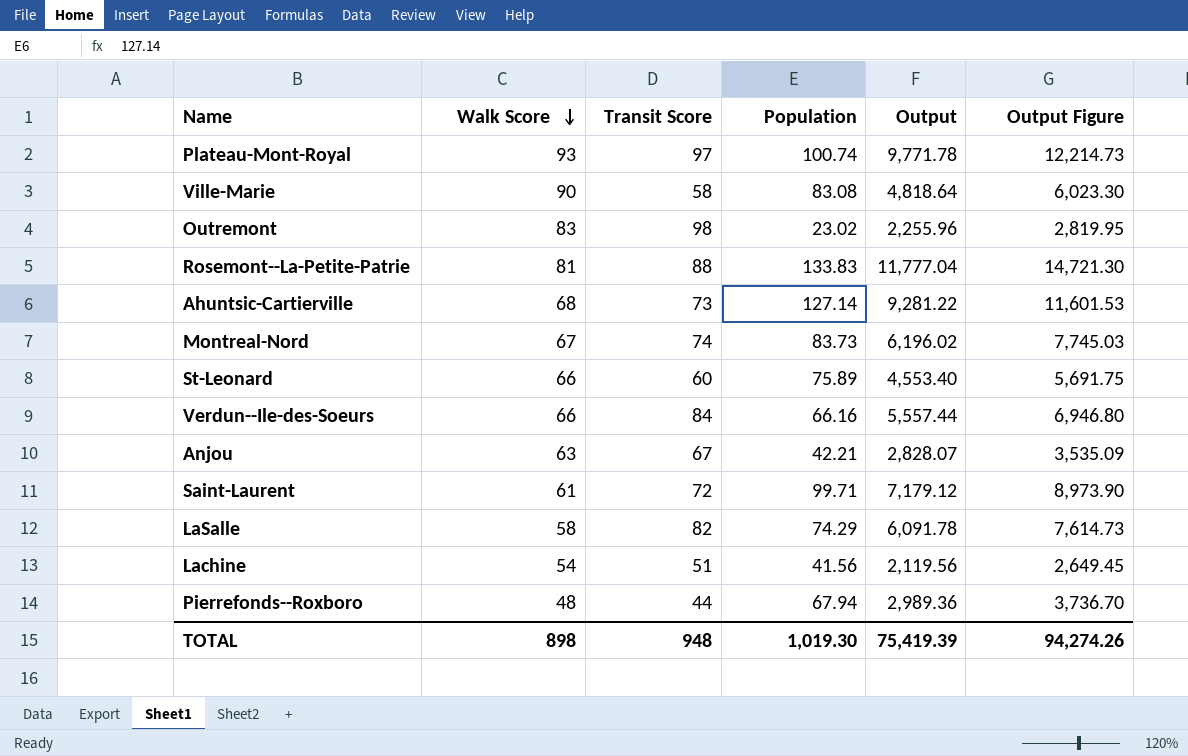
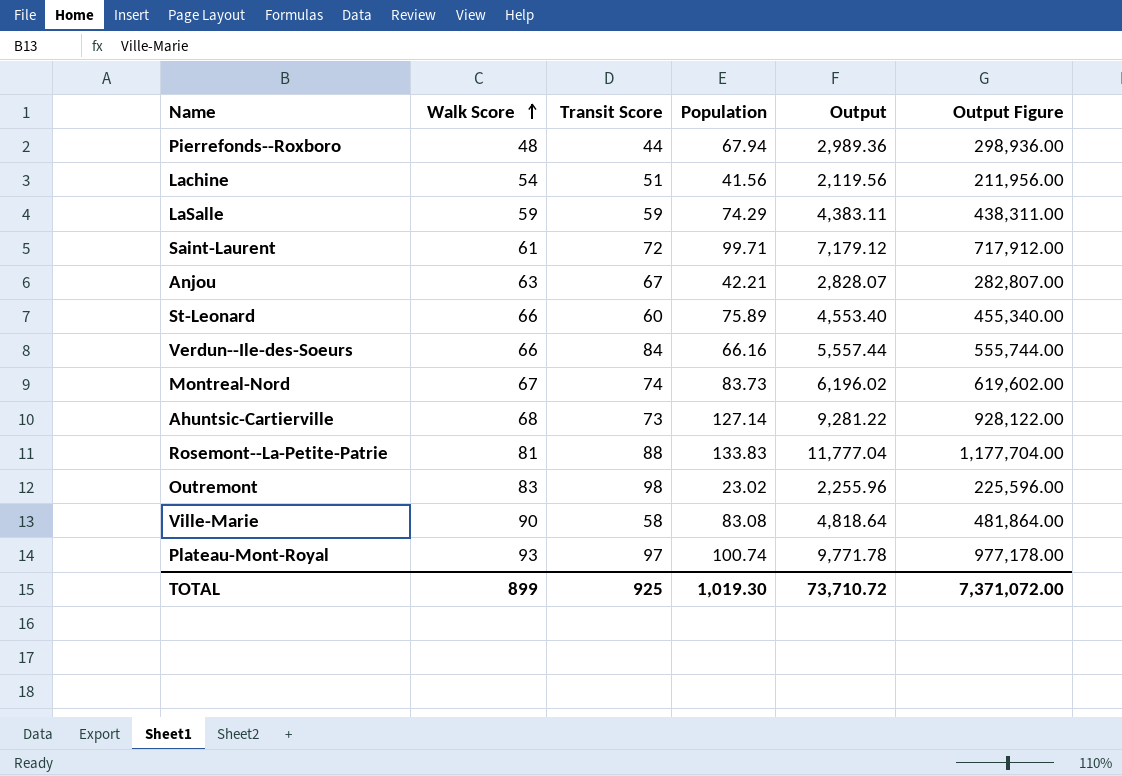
row order: Walk Score descending -> Walk Score ascending
column Output Figure | formula: [Output] * 1.25 -> [Output] * 100
LaSalle | Walk Score: 58 -> 59
LaSalle | Transit Score: 82 -> 59
LaSalle | Output: 6,091.78 -> 4,383.11
TOTAL | Walk Score: 898 -> 899
TOTAL | Transit Score: 948 -> 925
TOTAL | Output: 75,419.39 -> 73,710.72
TOTAL | Output Figure: 94,274.26 -> 7,371,072.00

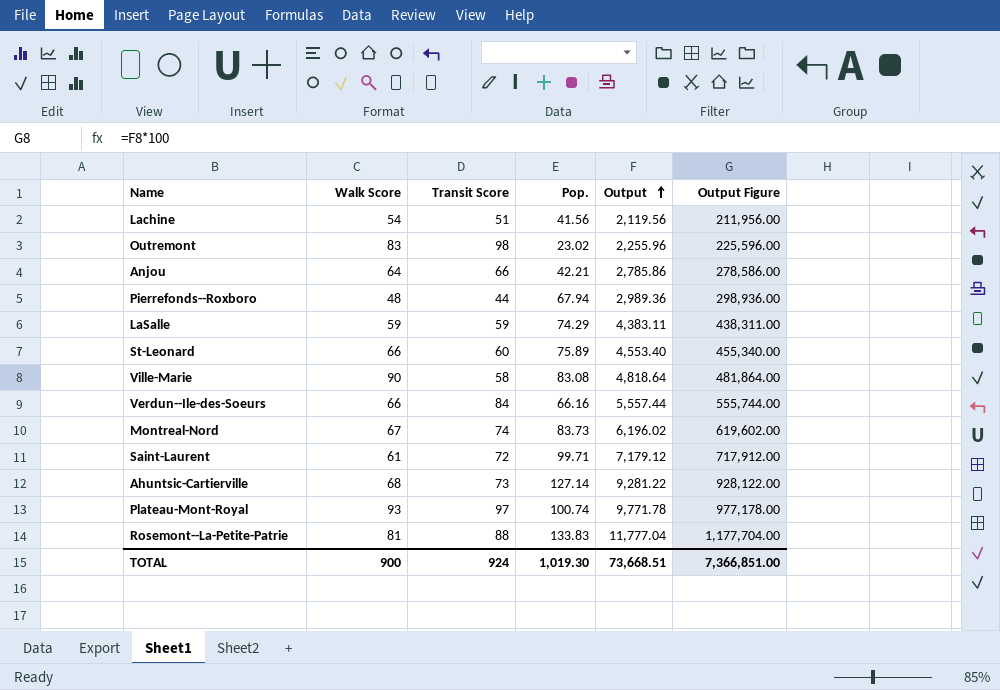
row order: Walk Score ascending -> Output ascending
column name: Population -> Pop.
Anjou | Walk Score: 63 -> 64
Anjou | Transit Score: 67 -> 66
Anjou | Output: 2,828.07 -> 2,785.86
Anjou | Output Figure: 282,807.00 -> 278,586.00
TOTAL | Walk Score: 899 -> 900
TOTAL | Transit Score: 925 -> 924
TOTAL | Output: 73,710.72 -> 73,668.51
TOTAL | Output Figure: 7,371,072.00 -> 7,366,851.00

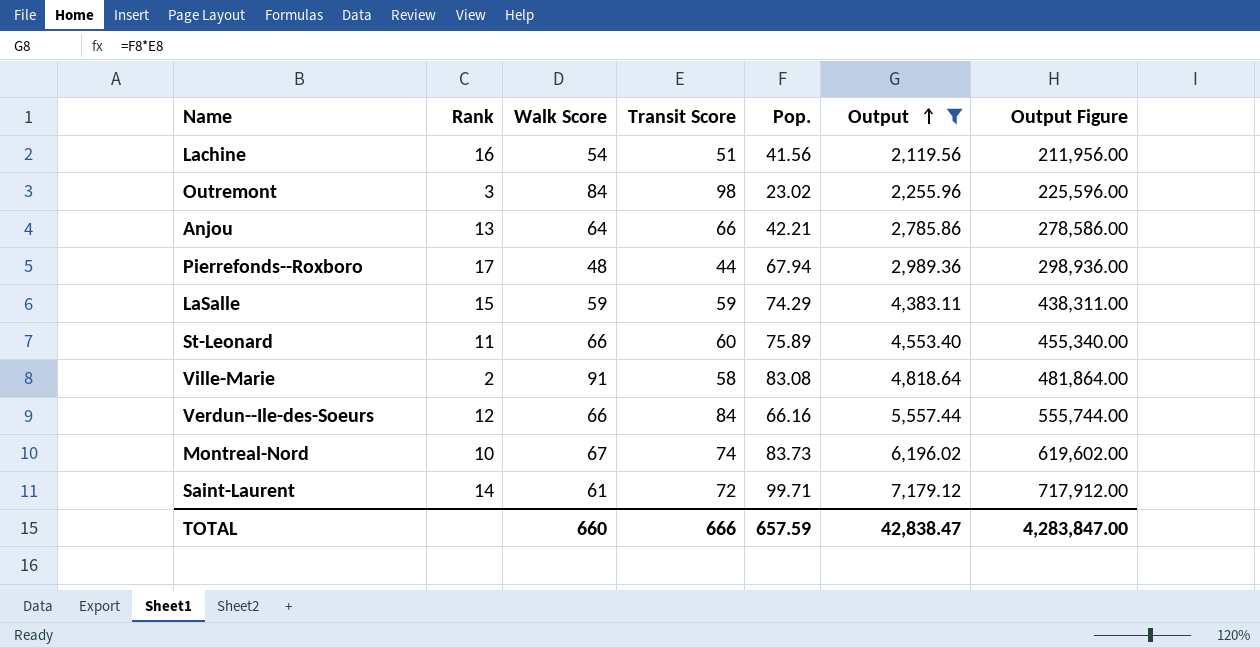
filter: none -> Output <= 7,179.12
column Rank | position: none -> 2
Outremont | Walk Score: 83 -> 84
Ville-Marie | Walk Score: 90 -> 91
TOTAL | Walk Score: 900 -> 660
TOTAL | Transit Score: 924 -> 666
TOTAL | Pop.: 1,019.30 -> 657.59
TOTAL | Output: 73,668.51 -> 42,838.47
TOTAL | Output Figure: 7,366,851.00 -> 4,283,847.00

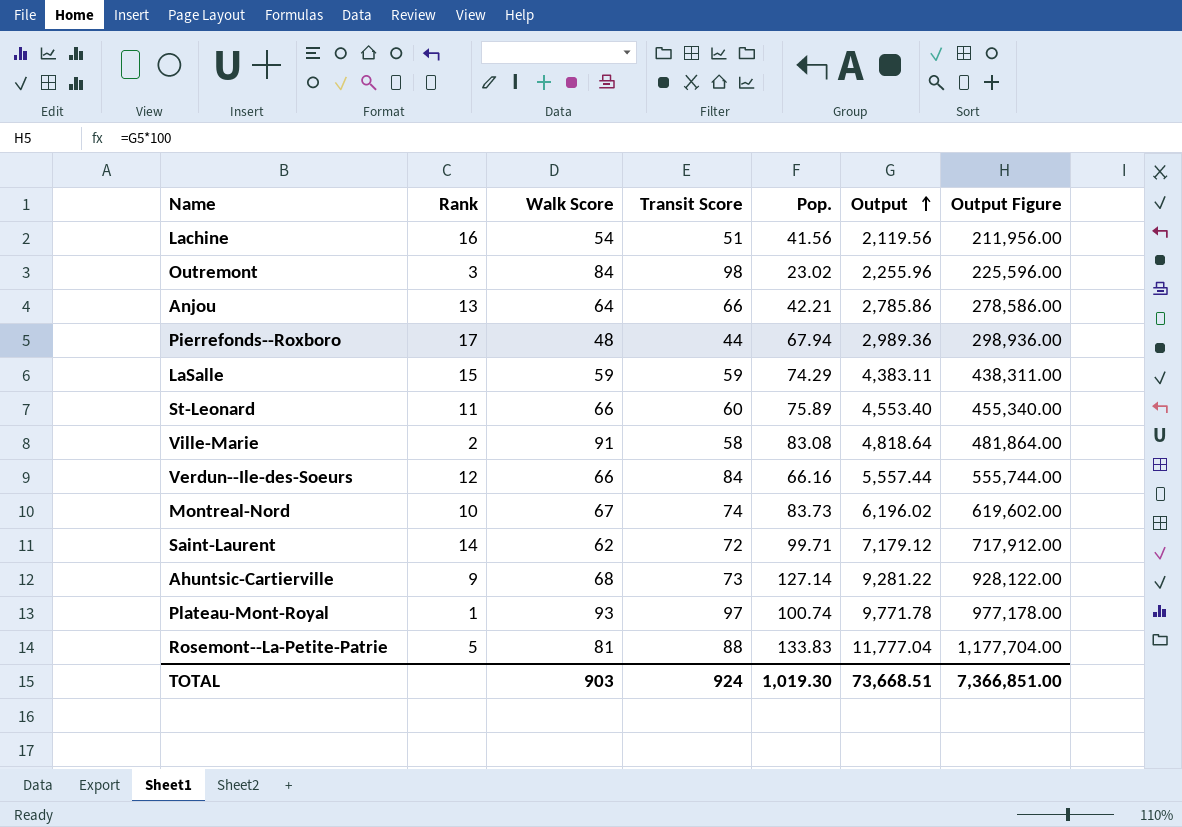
filter: Output <= 7,179.12 -> none
Saint-Laurent | Walk Score: 61 -> 62
TOTAL | Walk Score: 660 -> 903
TOTAL | Transit Score: 666 -> 924
TOTAL | Pop.: 657.59 -> 1,019.30
TOTAL | Output: 42,838.47 -> 73,668.51
TOTAL | Output Figure: 4,283,847.00 -> 7,366,851.00

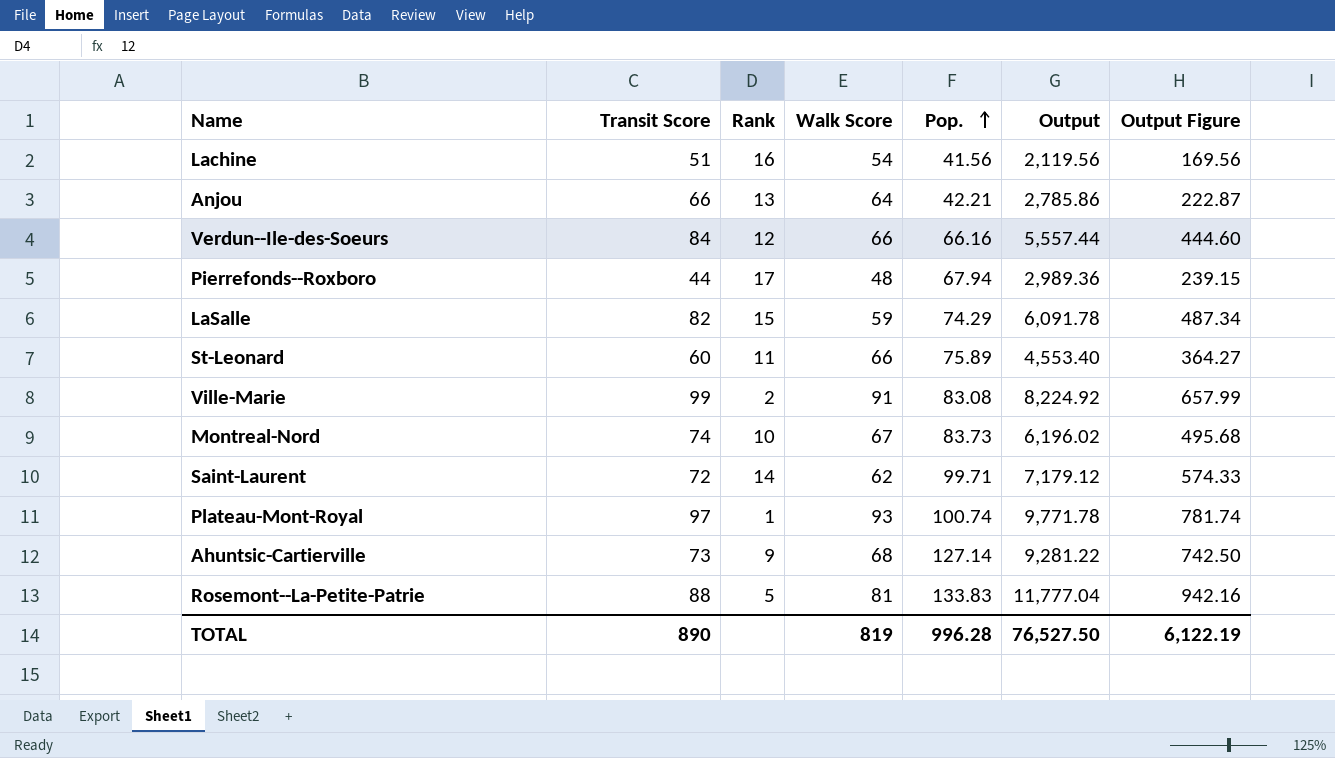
row order: Output ascending -> Pop. ascending
column Transit Score | position: 4 -> 2
column Output Figure | formula: [Output] * 100 -> [Output] * 0.08
row Outremont: 3 | 84 | 98 | 23.02 | 2,255.96 | 225,596.00 -> none
LaSalle | Transit Score: 59 -> 82
LaSalle | Output: 4,383.11 -> 6,091.78
Ville-Marie | Transit Score: 58 -> 99
Ville-Marie | Output: 4,818.64 -> 8,224.92
TOTAL | Transit Score: 924 -> 890
TOTAL | Walk Score: 903 -> 819
TOTAL | Pop.: 1,019.30 -> 996.28
TOTAL | Output: 73,668.51 -> 76,527.50
TOTAL | Output Figure: 7,366,851.00 -> 6,122.19

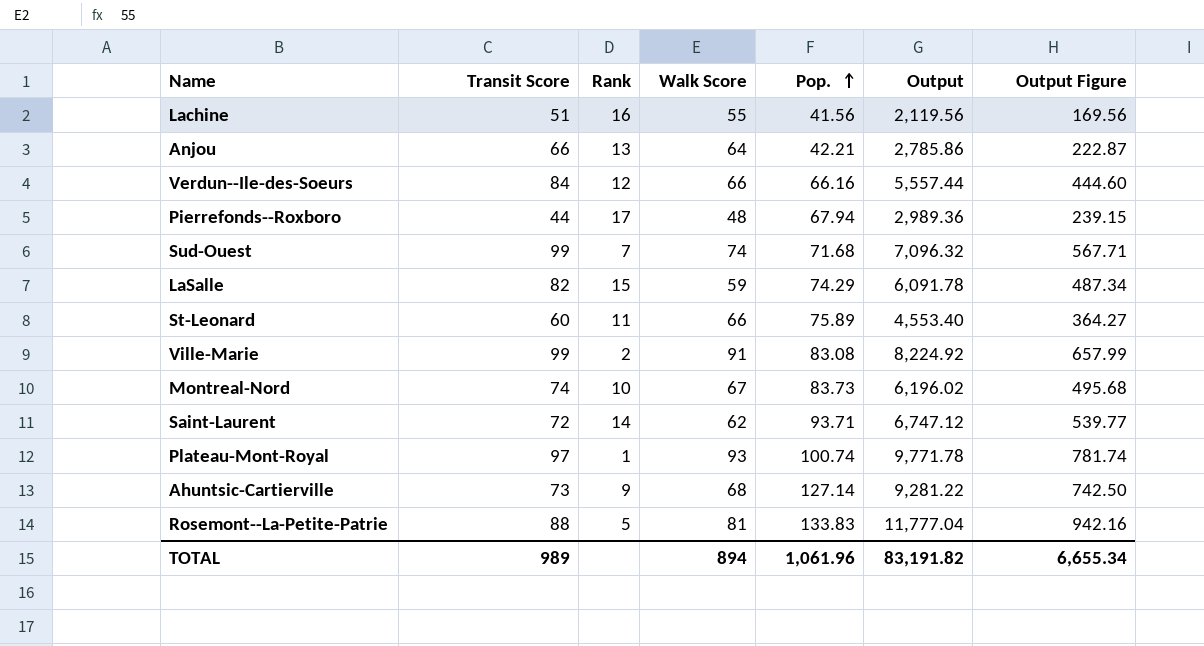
Lachine | Walk Score: 54 -> 55
row Sud-Ouest: none -> 99 | 7 | 74 | 71.68 | 7,096.32 | 567.71
Saint-Laurent | Pop.: 99.71 -> 93.71
Saint-Laurent | Output: 7,179.12 -> 6,747.12
Saint-Laurent | Output Figure: 574.33 -> 539.77
TOTAL | Transit Score: 890 -> 989
TOTAL | Walk Score: 819 -> 894
TOTAL | Pop.: 996.28 -> 1,061.96
TOTAL | Output: 76,527.50 -> 83,191.82
TOTAL | Output Figure: 6,122.19 -> 6,655.34

